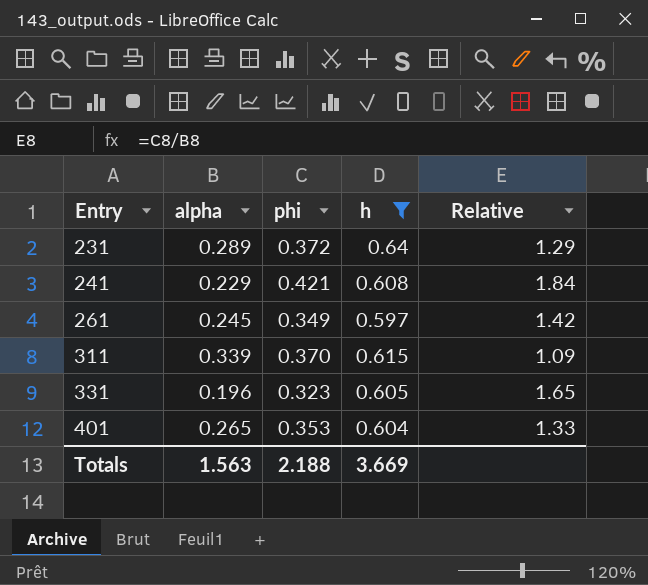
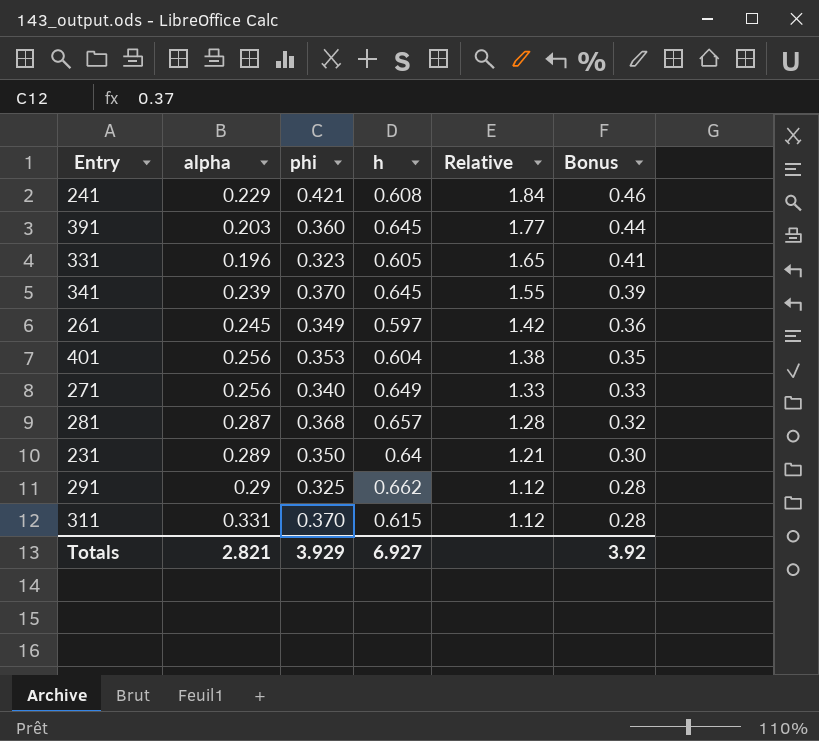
filter: h <= 0.64 -> none
row order: Entry ascending -> Relative descending
column Bonus | formula: none -> [Relative] * 0.25
401 | alpha: 0.265 -> 0.256
401 | Relative: 1.33 -> 1.38
231 | phi: 0.372 -> 0.350
231 | Relative: 1.29 -> 1.21
311 | alpha: 0.339 -> 0.331
311 | Relative: 1.09 -> 1.12
Totals | alpha: 1.563 -> 2.821
Totals | phi: 2.188 -> 3.929
Totals | h: 3.669 -> 6.927

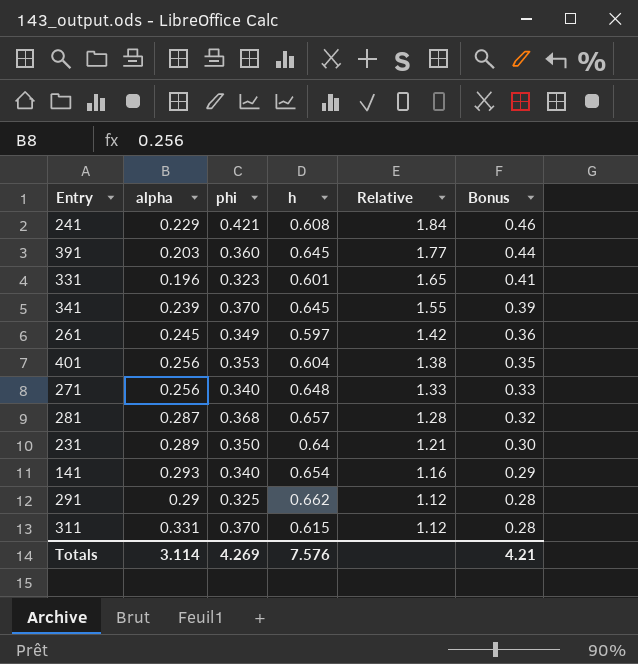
331 | h: 0.605 -> 0.601
271 | h: 0.649 -> 0.648
row 141: none -> 0.293 | 0.340 | 0.654 | 1.16 | 0.29
Totals | alpha: 2.821 -> 3.114
Totals | phi: 3.929 -> 4.269
Totals | h: 6.927 -> 7.576
Totals | Bonus: 3.92 -> 4.21

